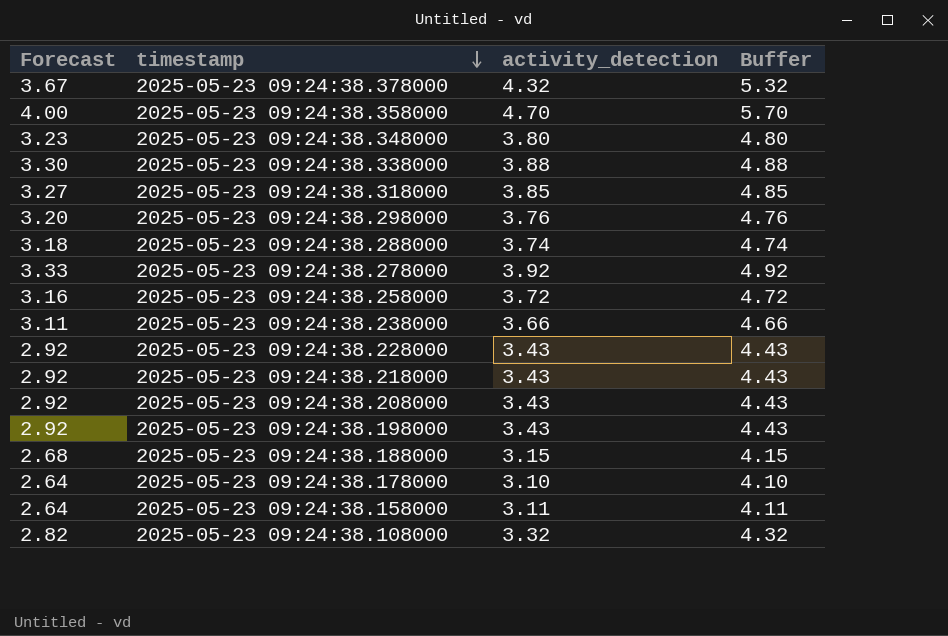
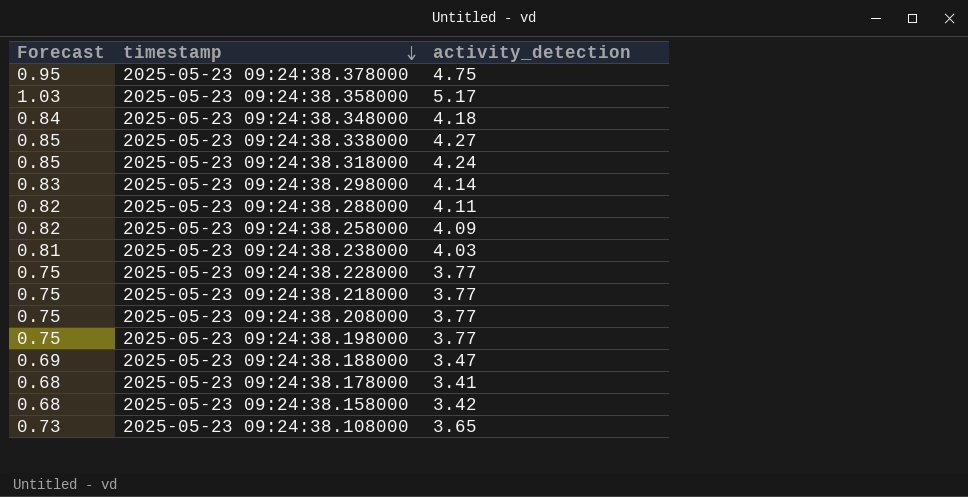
column Buffer | formula: [activity_detection] + 1 -> none
column Forecast | formula: [activity_detection] * 0.85 -> [activity_detection] * 0.2
row 2025-05-23 09:24:38.278000: 3.33 | 3.92 | 4.92 -> none
2025-05-23 09:24:38.378000 | activity_detection: 4.32 -> 4.75
2025-05-23 09:24:38.358000 | activity_detection: 4.70 -> 5.17
2025-05-23 09:24:38.348000 | activity_detection: 3.80 -> 4.18
2025-05-23 09:24:38.338000 | activity_detection: 3.88 -> 4.27
2025-05-23 09:24:38.318000 | activity_detection: 3.85 -> 4.24
2025-05-23 09:24:38.298000 | activity_detection: 3.76 -> 4.14
2025-05-23 09:24:38.288000 | activity_detection: 3.74 -> 4.11
2025-05-23 09:24:38.258000 | activity_detection: 3.72 -> 4.09
2025-05-23 09:24:38.238000 | activity_detection: 3.66 -> 4.03
2025-05-23 09:24:38.228000 | activity_detection: 3.43 -> 3.77
2025-05-23 09:24:38.218000 | activity_detection: 3.43 -> 3.77
2025-05-23 09:24:38.208000 | activity_detection: 3.43 -> 3.77
2025-05-23 09:24:38.198000 | activity_detection: 3.43 -> 3.77
2025-05-23 09:24:38.188000 | activity_detection: 3.15 -> 3.47
2025-05-23 09:24:38.178000 | activity_detection: 3.10 -> 3.41
2025-05-23 09:24:38.158000 | activity_detection: 3.11 -> 3.42
2025-05-23 09:24:38.108000 | activity_detection: 3.32 -> 3.65

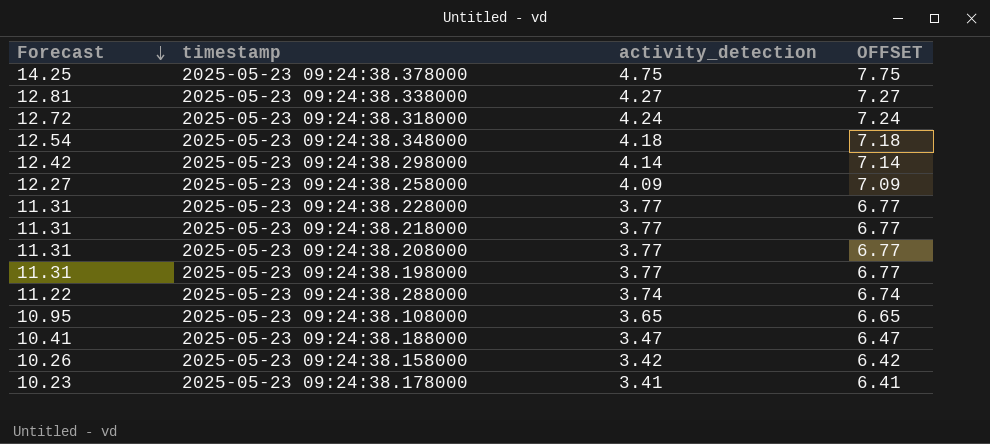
row order: timestamp descending -> Forecast descending
column Forecast | formula: [activity_detection] * 0.2 -> [activity_detection] * 3
column OFFSET | formula: none -> [activity_detection] + 3
row 2025-05-23 09:24:38.358000: 1.03 | 5.17 -> none
row 2025-05-23 09:24:38.238000: 0.81 | 4.03 -> none
2025-05-23 09:24:38.288000 | activity_detection: 4.11 -> 3.74

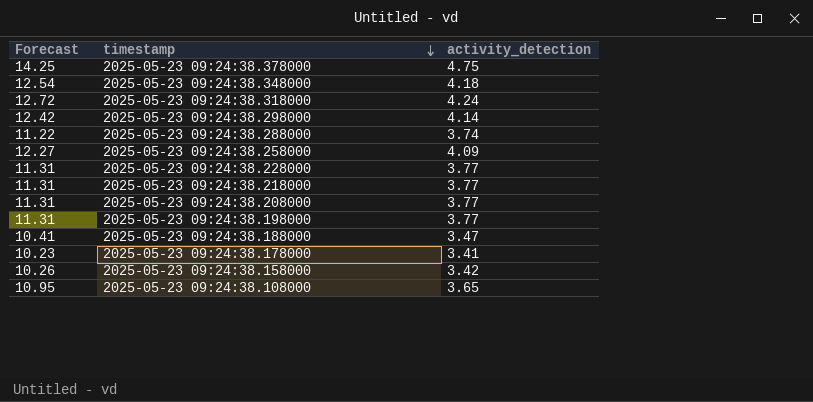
row order: Forecast descending -> timestamp descending
column OFFSET | formula: [activity_detection] + 3 -> none
row 2025-05-23 09:24:38.338000: 12.81 | 4.27 | 7.27 -> none

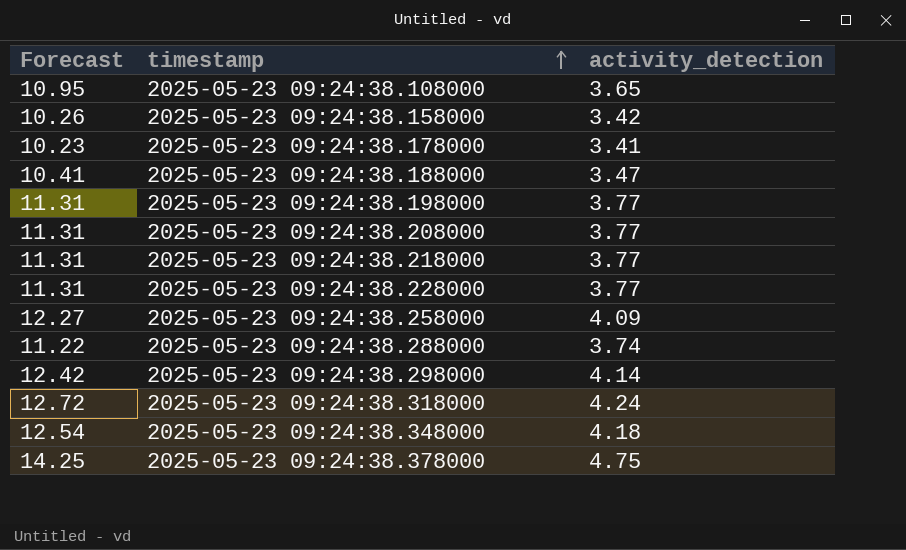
row order: timestamp descending -> timestamp ascending

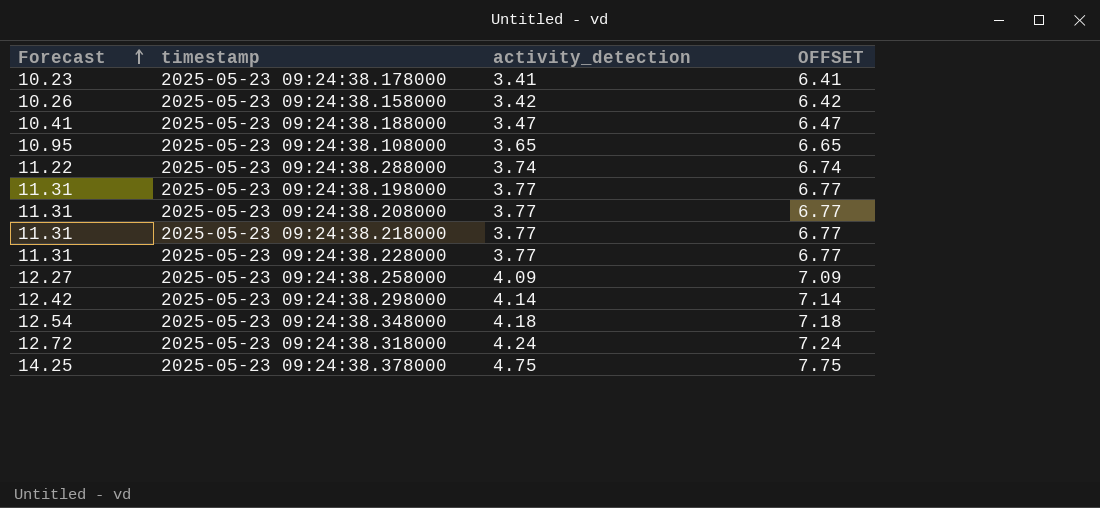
row order: timestamp ascending -> Forecast ascending
column OFFSET | formula: none -> [activity_detection] + 3

